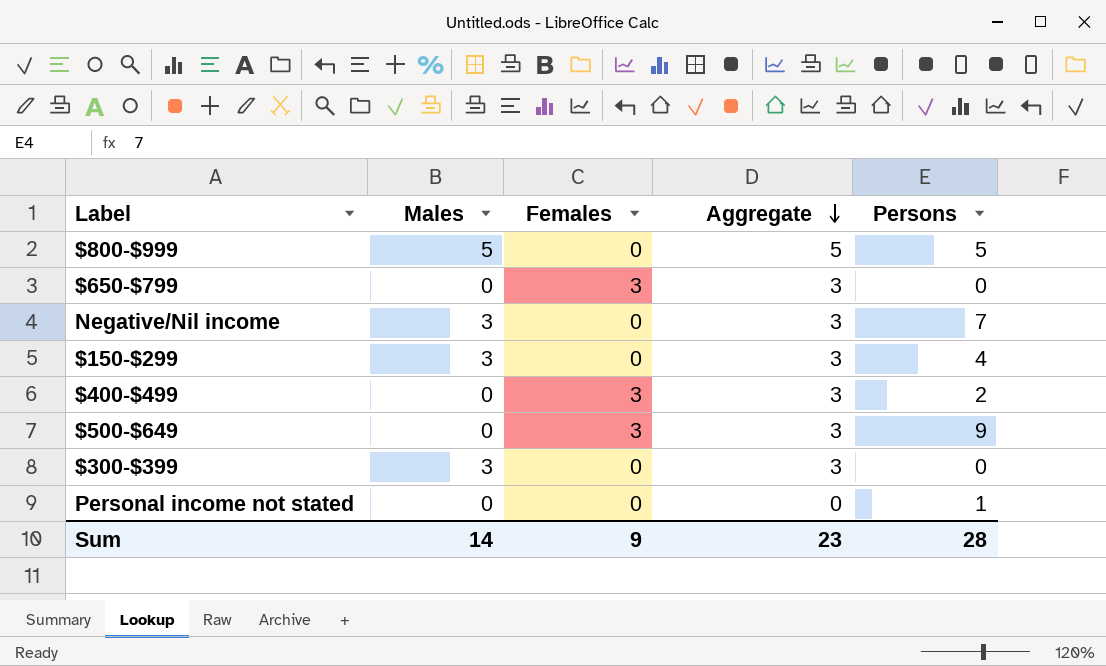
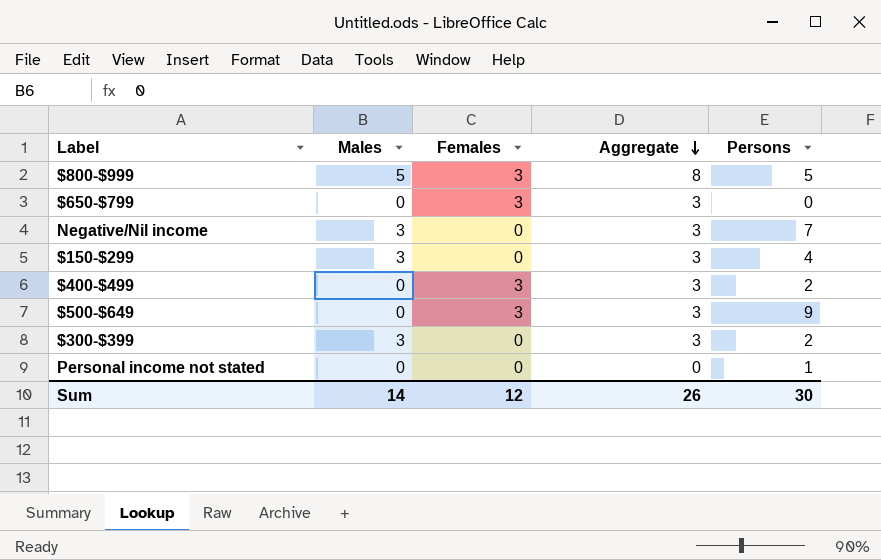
$800-$999 | Females: 0 -> 3
$800-$999 | Aggregate: 5 -> 8
$300-$399 | Persons: 0 -> 2
Sum | Females: 9 -> 12
Sum | Aggregate: 23 -> 26
Sum | Persons: 28 -> 30

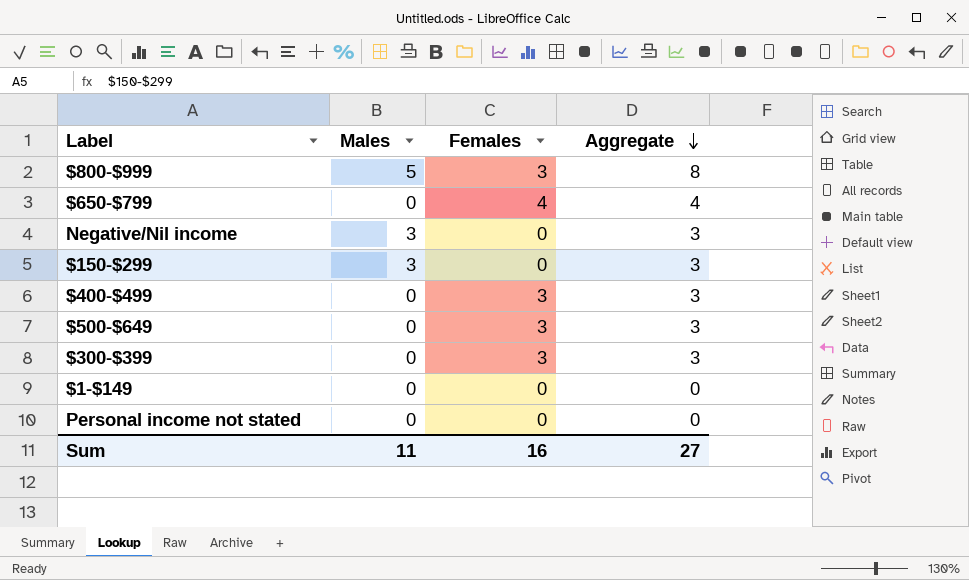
column Persons | position: 5 -> none
$650-$799 | Females: 3 -> 4
$650-$799 | Aggregate: 3 -> 4
$300-$399 | Males: 3 -> 0
$300-$399 | Females: 0 -> 3
row $1-$149: none -> 0 | 0 | 0
Sum | Males: 14 -> 11
Sum | Females: 12 -> 16
Sum | Aggregate: 26 -> 27

